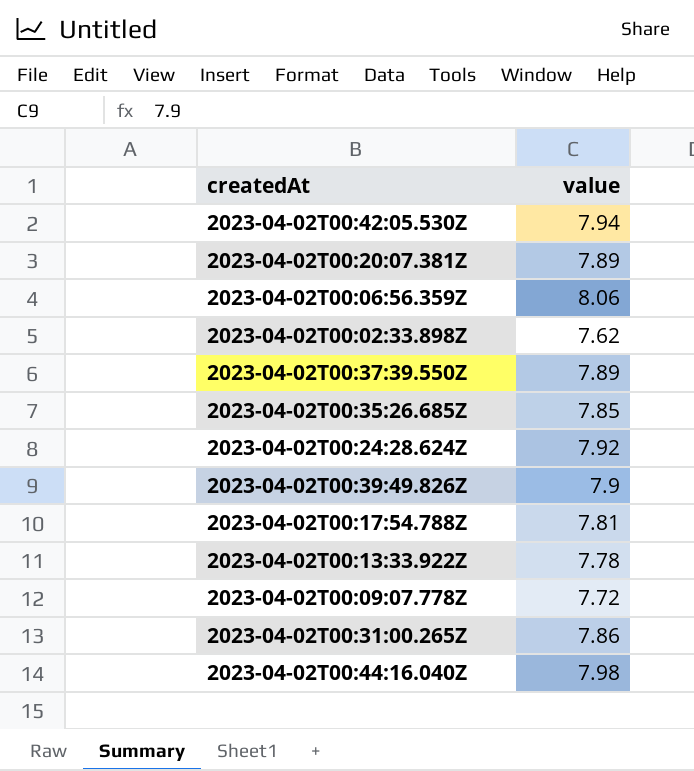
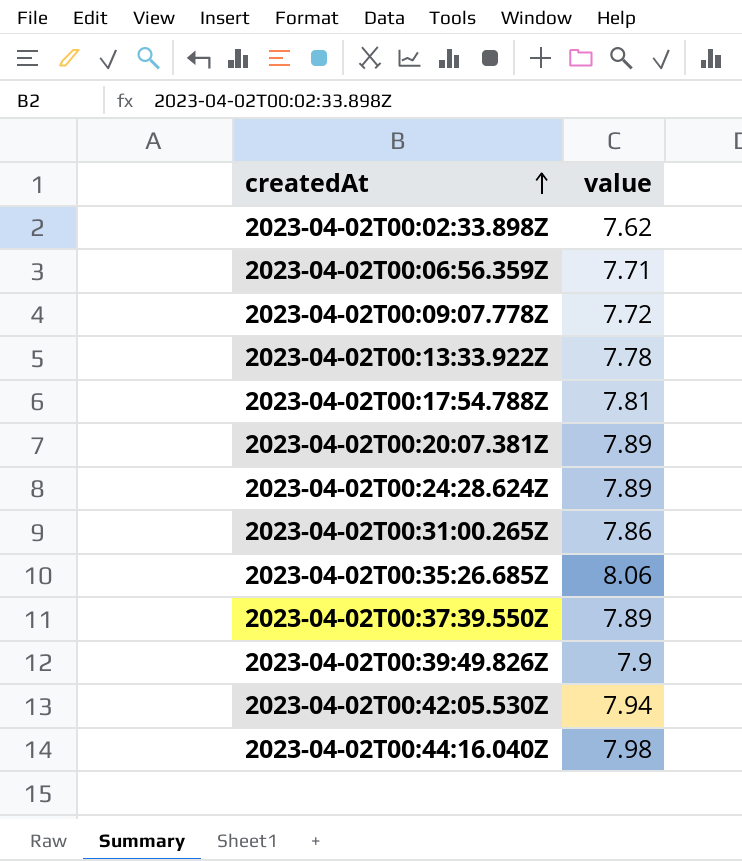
row order: none -> createdAt ascending
2023-04-02T00:06:56.359Z | value: 8.06 -> 7.71
2023-04-02T00:24:28.624Z | value: 7.92 -> 7.89
2023-04-02T00:35:26.685Z | value: 7.85 -> 8.06

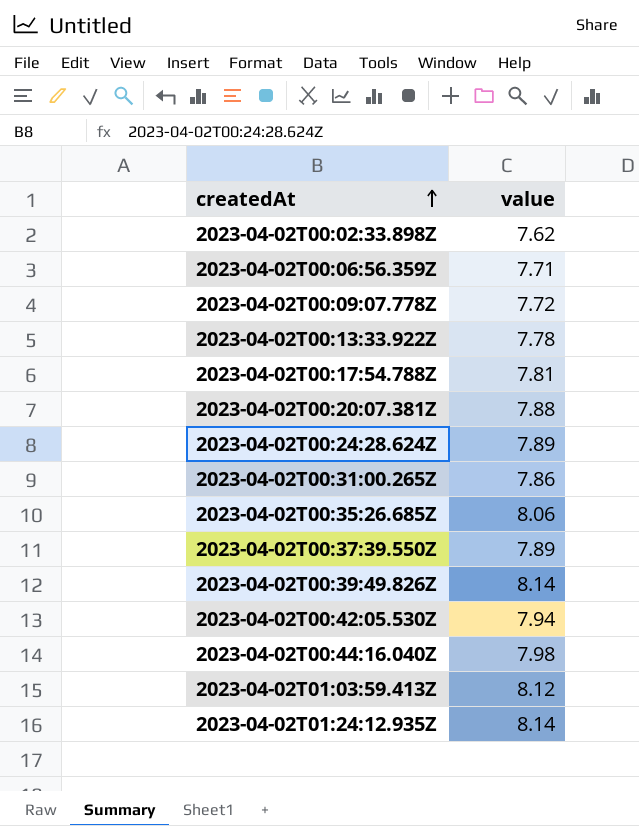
2023-04-02T00:20:07.381Z | value: 7.89 -> 7.88
2023-04-02T00:39:49.826Z | value: 7.9 -> 8.14
row 2023-04-02T01:03:59.413Z: none -> 8.12
row 2023-04-02T01:24:12.935Z: none -> 8.14

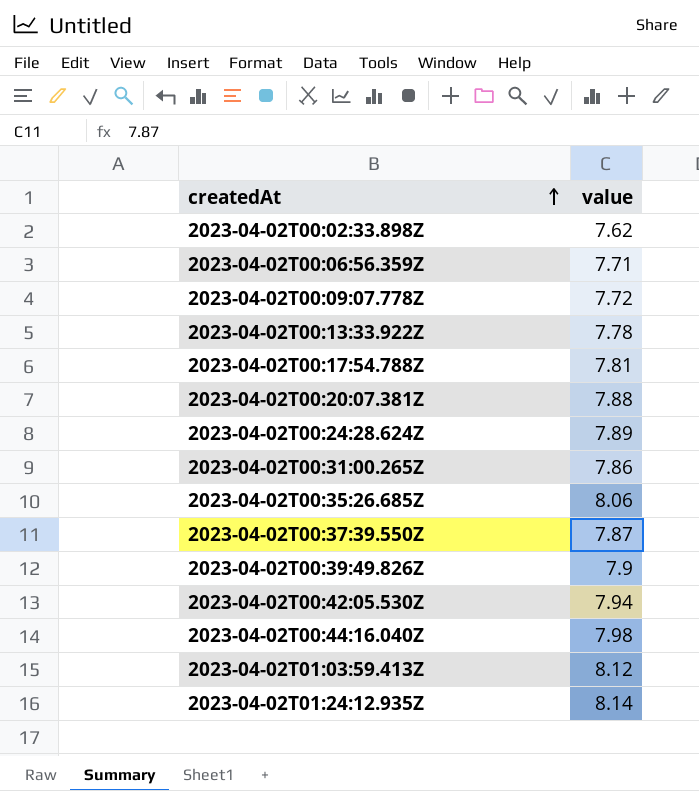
2023-04-02T00:37:39.550Z | value: 7.89 -> 7.87
2023-04-02T00:39:49.826Z | value: 8.14 -> 7.9

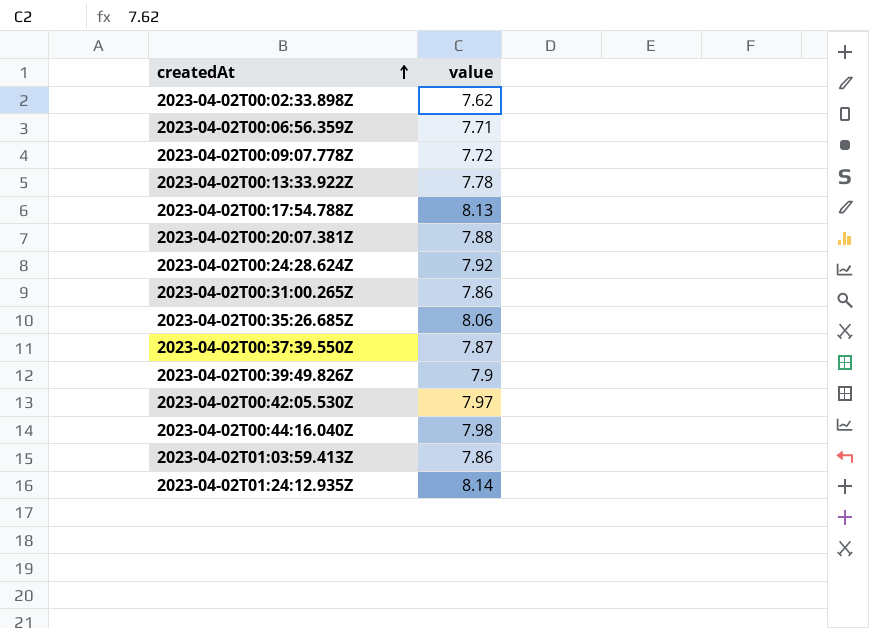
2023-04-02T00:17:54.788Z | value: 7.81 -> 8.13
2023-04-02T00:24:28.624Z | value: 7.89 -> 7.92
2023-04-02T00:42:05.530Z | value: 7.94 -> 7.97
2023-04-02T01:03:59.413Z | value: 8.12 -> 7.86

